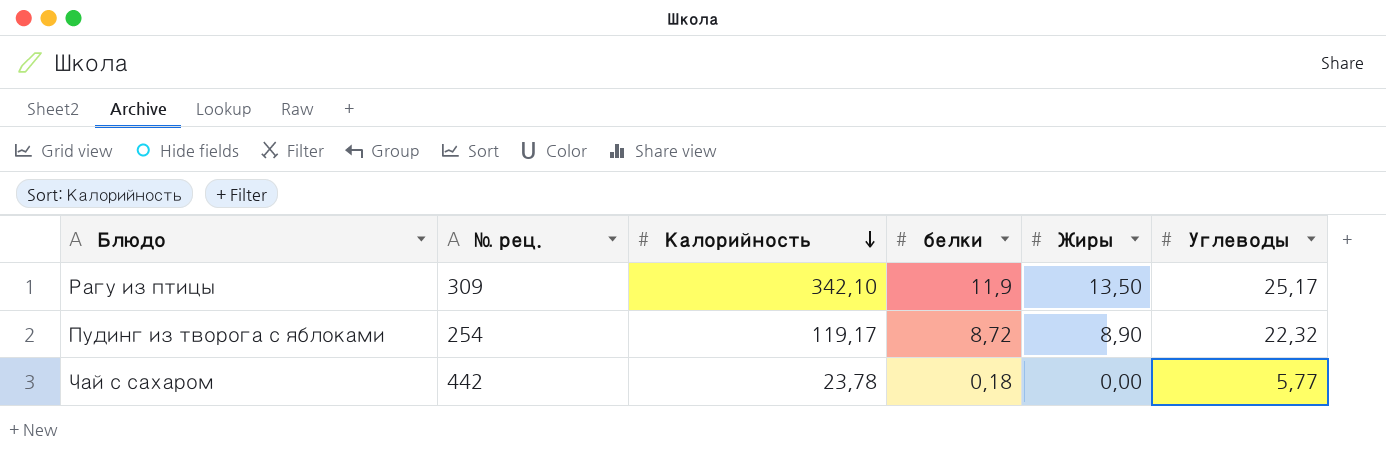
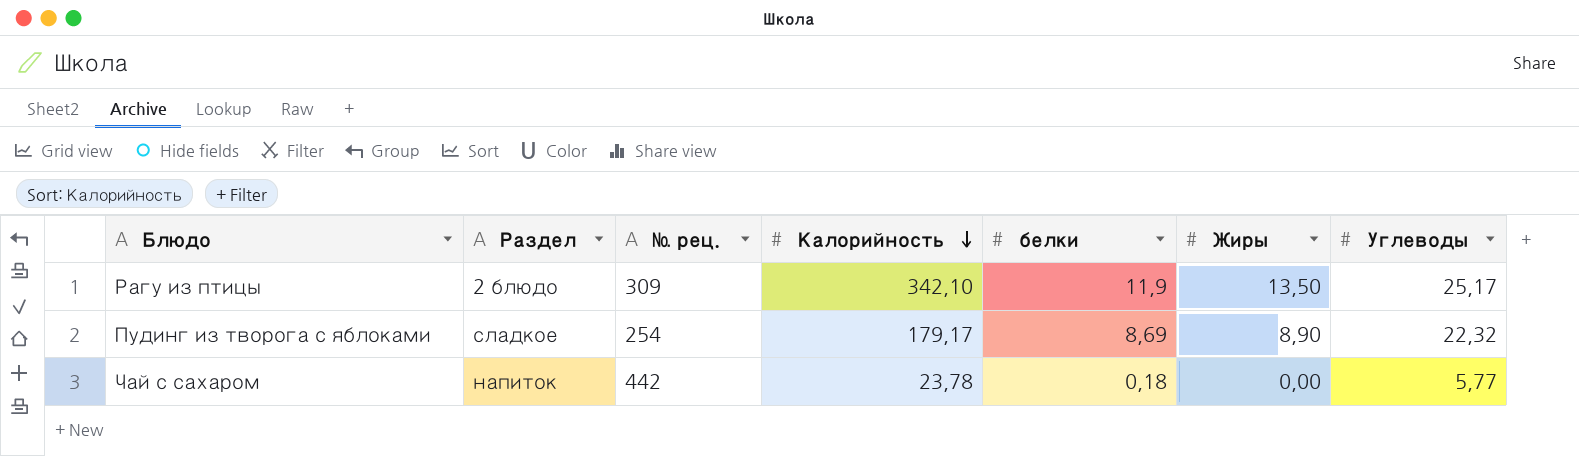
column Раздел | position: none -> 2
Пудинг из творога с яблоками | Калорийность: 119,17 -> 179,17
Пудинг из творога с яблоками | белки: 8,72 -> 8,69

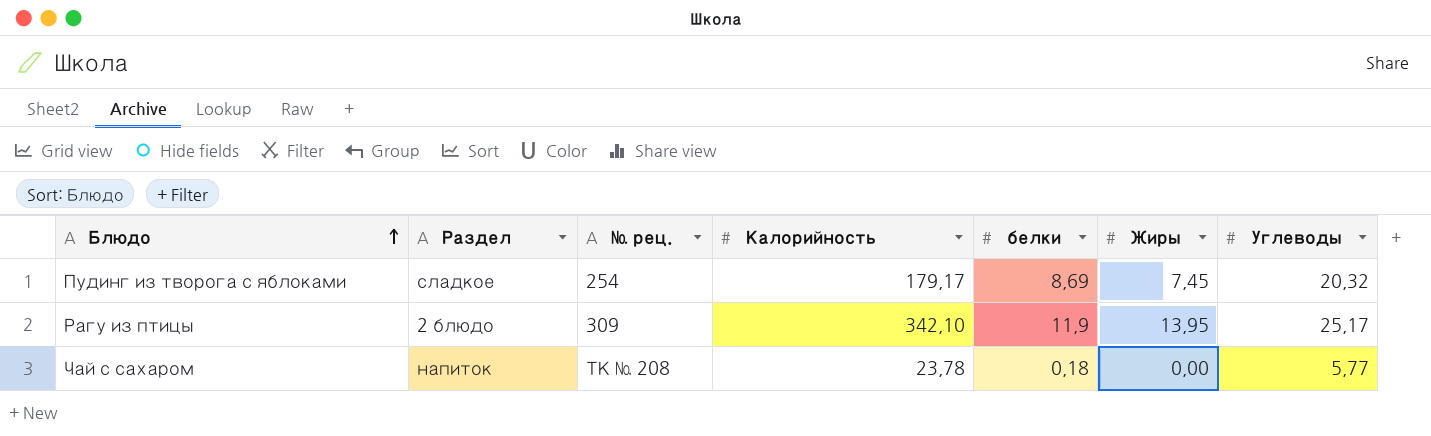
row order: Калорийность descending -> Блюдо ascending
Пудинг из творога с яблоками | Жиры: 8,90 -> 7,45
Пудинг из творога с яблоками | Углеводы: 22,32 -> 20,32
Рагу из птицы | Жиры: 13,50 -> 13,95
Чай с сахаром | № рец.: 442 -> ТК № 208

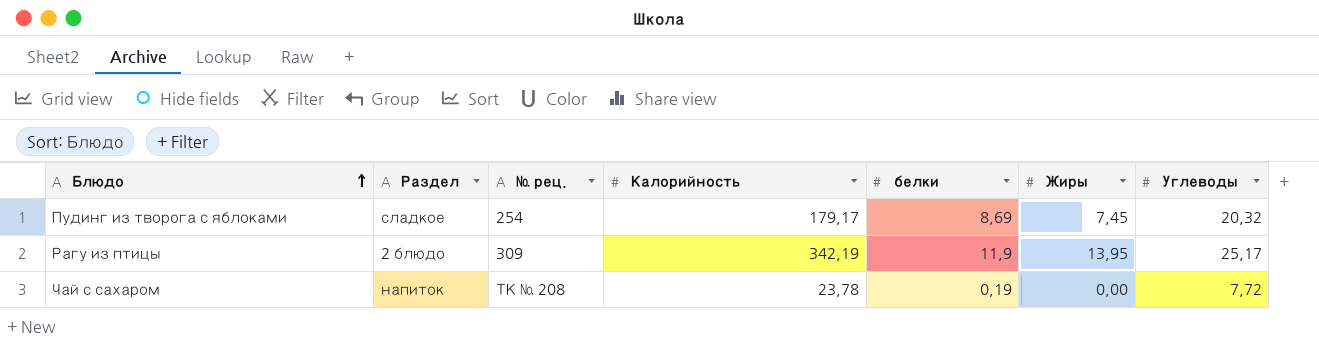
Рагу из птицы | Калорийность: 342,10 -> 342,19
Чай с сахаром | белки: 0,18 -> 0,19
Чай с сахаром | Углеводы: 5,77 -> 7,72

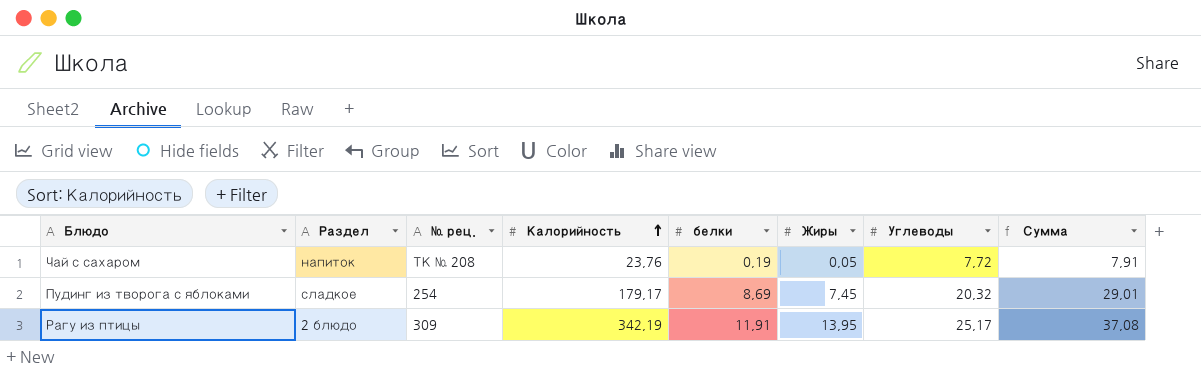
row order: Блюдо ascending -> Калорийность ascending
column Сумма | formula: none -> [белки] + [Углеводы]
Чай с сахаром | Калорийность: 23,78 -> 23,76
Чай с сахаром | Жиры: 0,00 -> 0,05
Рагу из птицы | белки: 11,9 -> 11,91

